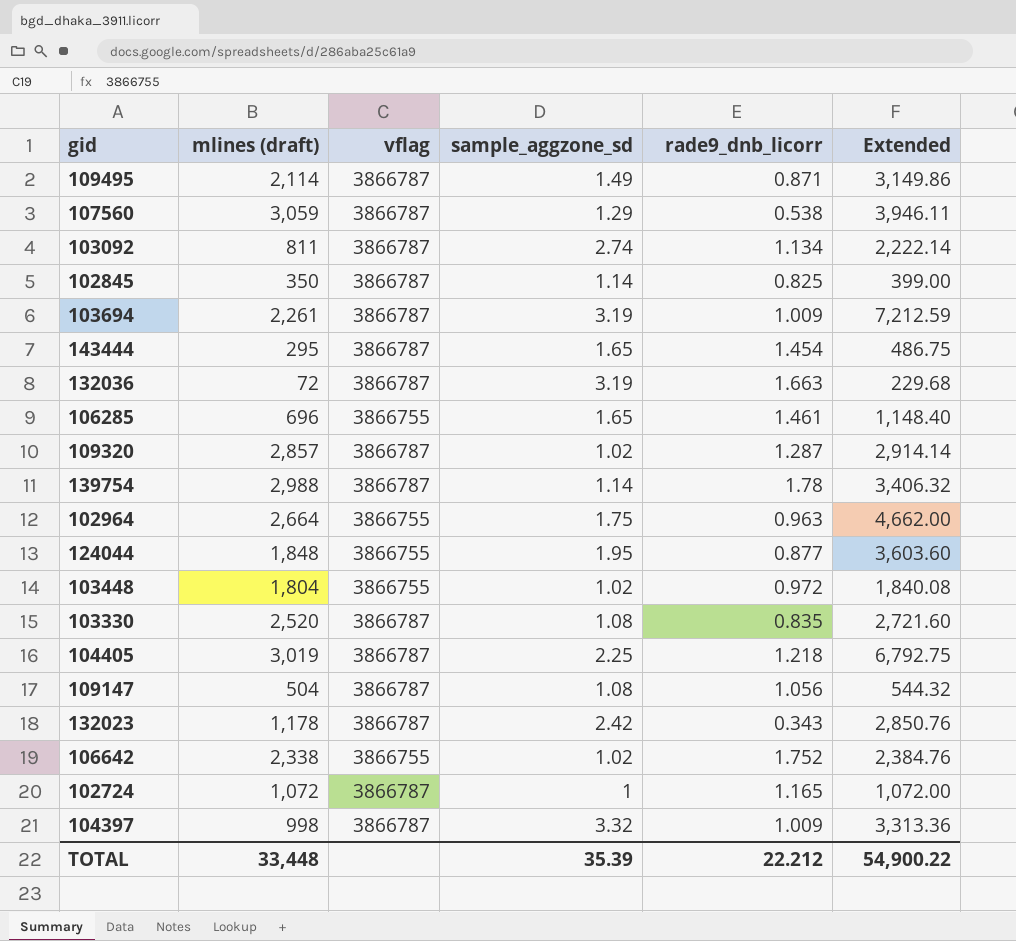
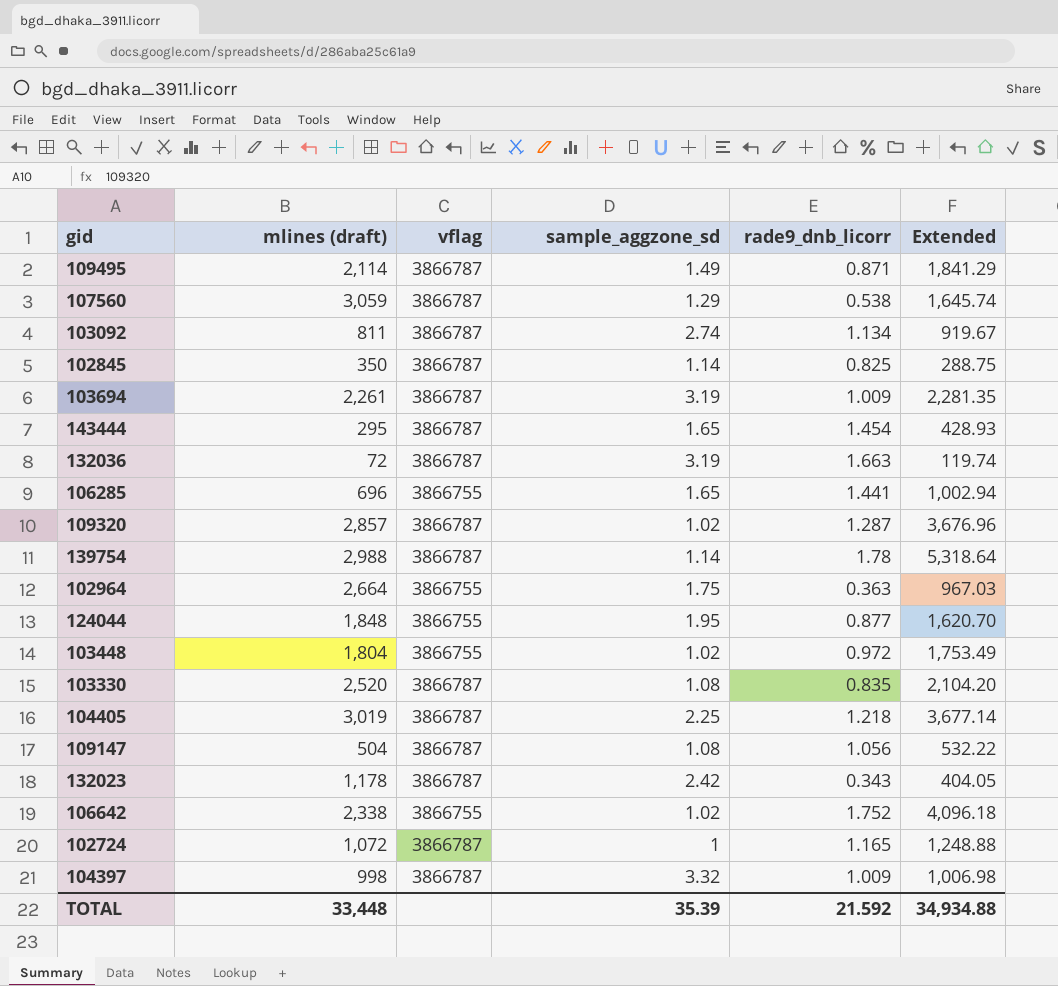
column Extended | formula: [mlines (draft)] * [sample_aggzone_sd] -> [mlines (draft)] * [rade9_dnb_licorr]
106285 | rade9_dnb_licorr: 1.461 -> 1.441
102964 | rade9_dnb_licorr: 0.963 -> 0.363
TOTAL | rade9_dnb_licorr: 22.212 -> 21.592
TOTAL | Extended: 54,900.22 -> 34,934.88

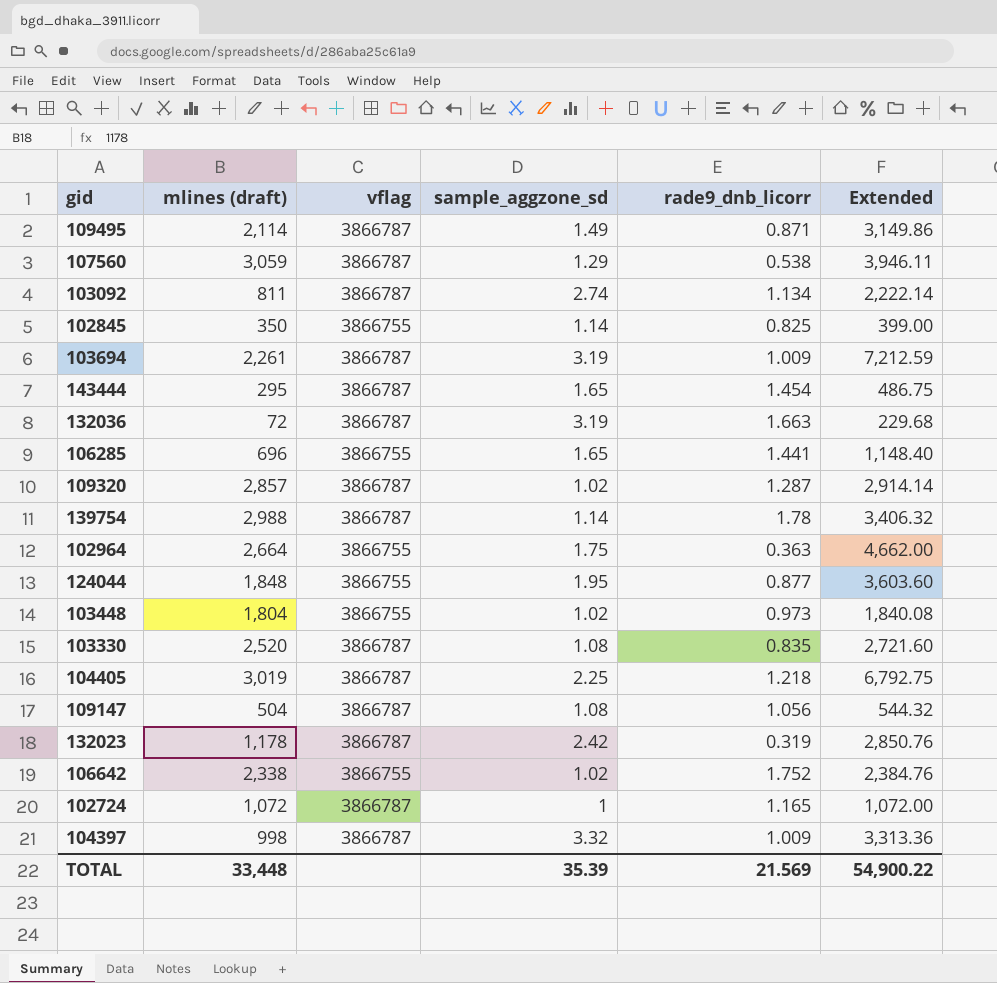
column Extended | formula: [mlines (draft)] * [rade9_dnb_licorr] -> [mlines (draft)] * [sample_aggzone_sd]
102845 | vflag: 3866787 -> 3866755
103448 | rade9_dnb_licorr: 0.972 -> 0.973
132023 | rade9_dnb_licorr: 0.343 -> 0.319
TOTAL | rade9_dnb_licorr: 21.592 -> 21.569
TOTAL | Extended: 34,934.88 -> 54,900.22

